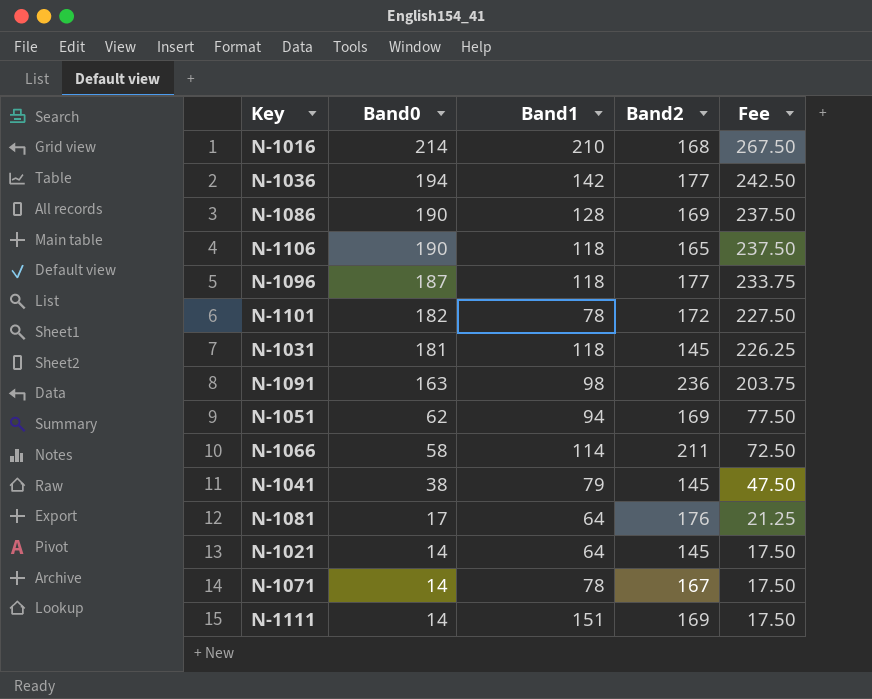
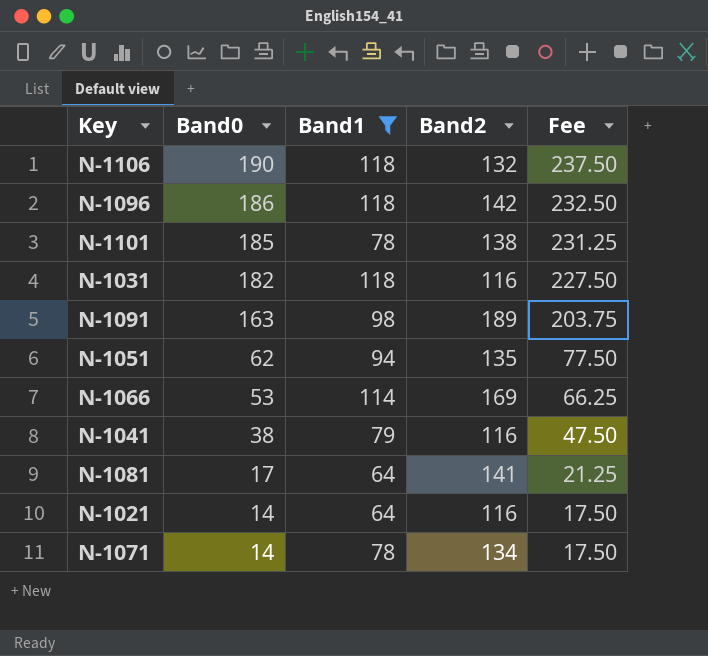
filter: none -> Band1 <= 118
N-1106 | Band2: 165 -> 132
N-1096 | Band0: 187 -> 186
N-1096 | Band2: 177 -> 142
N-1096 | Fee: 233.75 -> 232.50
N-1101 | Band0: 182 -> 185
N-1101 | Band2: 172 -> 138
N-1101 | Fee: 227.50 -> 231.25
N-1031 | Band0: 181 -> 182
N-1031 | Band2: 145 -> 116
N-1031 | Fee: 226.25 -> 227.50
N-1091 | Band2: 236 -> 189
N-1051 | Band2: 169 -> 135
N-1066 | Band0: 58 -> 53
N-1066 | Band2: 211 -> 169
N-1066 | Fee: 72.50 -> 66.25
N-1041 | Band2: 145 -> 116
N-1081 | Band2: 176 -> 141
N-1021 | Band2: 145 -> 116
N-1071 | Band2: 167 -> 134

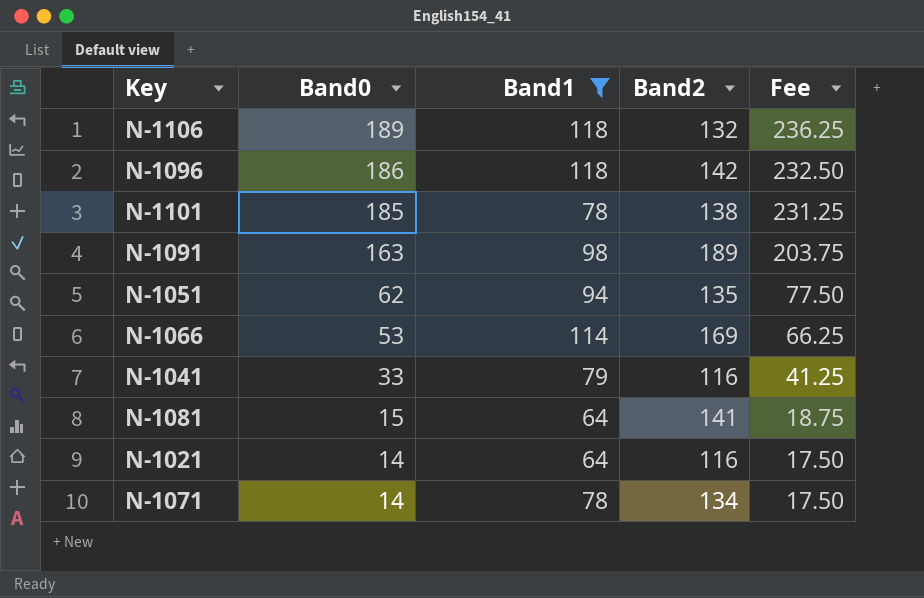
row N-1031: 182 | 118 | 116 | 227.50 -> none
N-1106 | Band0: 190 -> 189
N-1106 | Fee: 237.50 -> 236.25
N-1041 | Band0: 38 -> 33
N-1041 | Fee: 47.50 -> 41.25
N-1081 | Band0: 17 -> 15
N-1081 | Fee: 21.25 -> 18.75

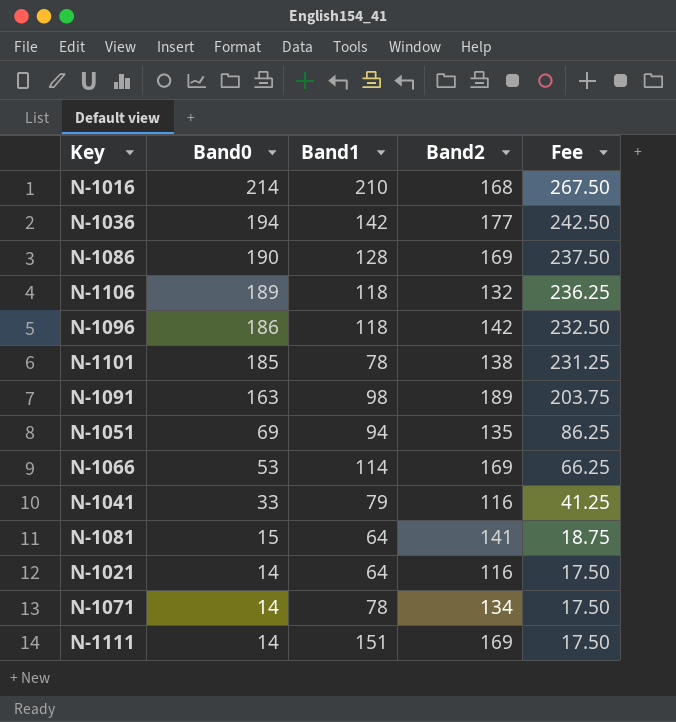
filter: Band1 <= 118 -> none
N-1051 | Band0: 62 -> 69
N-1051 | Fee: 77.50 -> 86.25

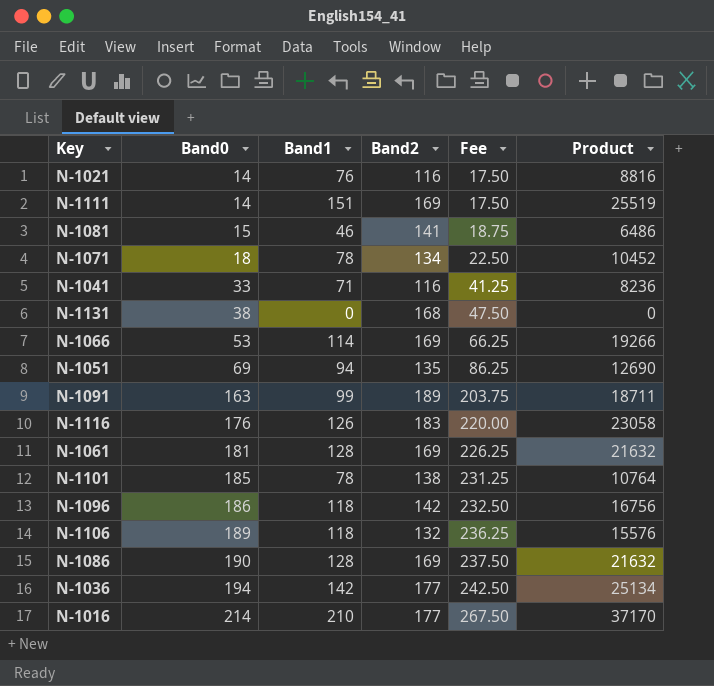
row order: Band0 descending -> Band0 ascending
column Product | formula: none -> [Band1] * [Band2]
N-1021 | Band1: 64 -> 76
N-1081 | Band1: 64 -> 46
N-1071 | Band0: 14 -> 18
N-1071 | Fee: 17.50 -> 22.50
N-1041 | Band1: 79 -> 71
row N-1131: none -> 38 | 0 | 168 | 47.50 | 0
N-1091 | Band1: 98 -> 99
row N-1116: none -> 176 | 126 | 183 | 220.00 | 23058
row N-1061: none -> 181 | 128 | 169 | 226.25 | 21632
N-1016 | Band2: 168 -> 177

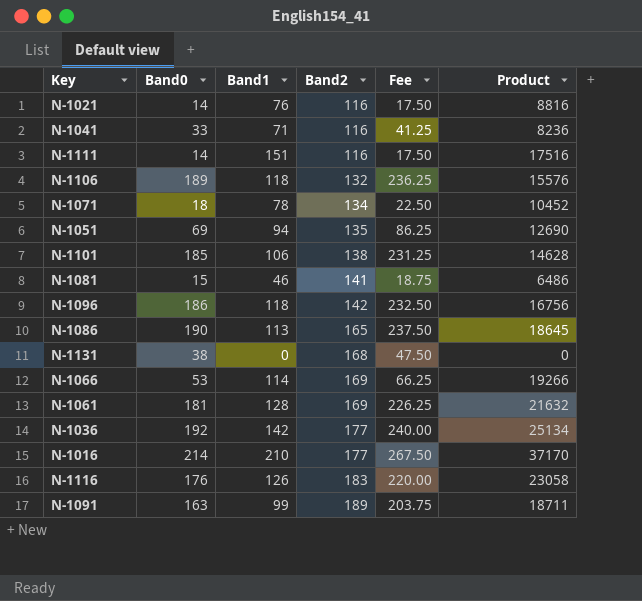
row order: Band0 ascending -> Band2 ascending
N-1111 | Band2: 169 -> 116
N-1111 | Product: 25519 -> 17516
N-1101 | Band1: 78 -> 106
N-1101 | Product: 10764 -> 14628
N-1086 | Band1: 128 -> 113
N-1086 | Band2: 169 -> 165
N-1086 | Product: 21632 -> 18645
N-1036 | Band0: 194 -> 192
N-1036 | Fee: 242.50 -> 240.00

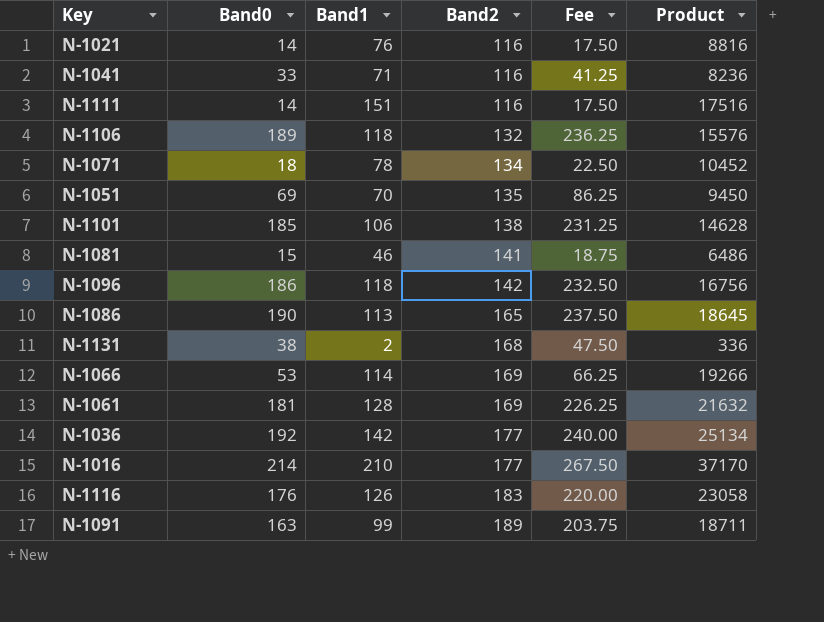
N-1051 | Band1: 94 -> 70
N-1051 | Product: 12690 -> 9450
N-1131 | Band1: 0 -> 2
N-1131 | Product: 0 -> 336

